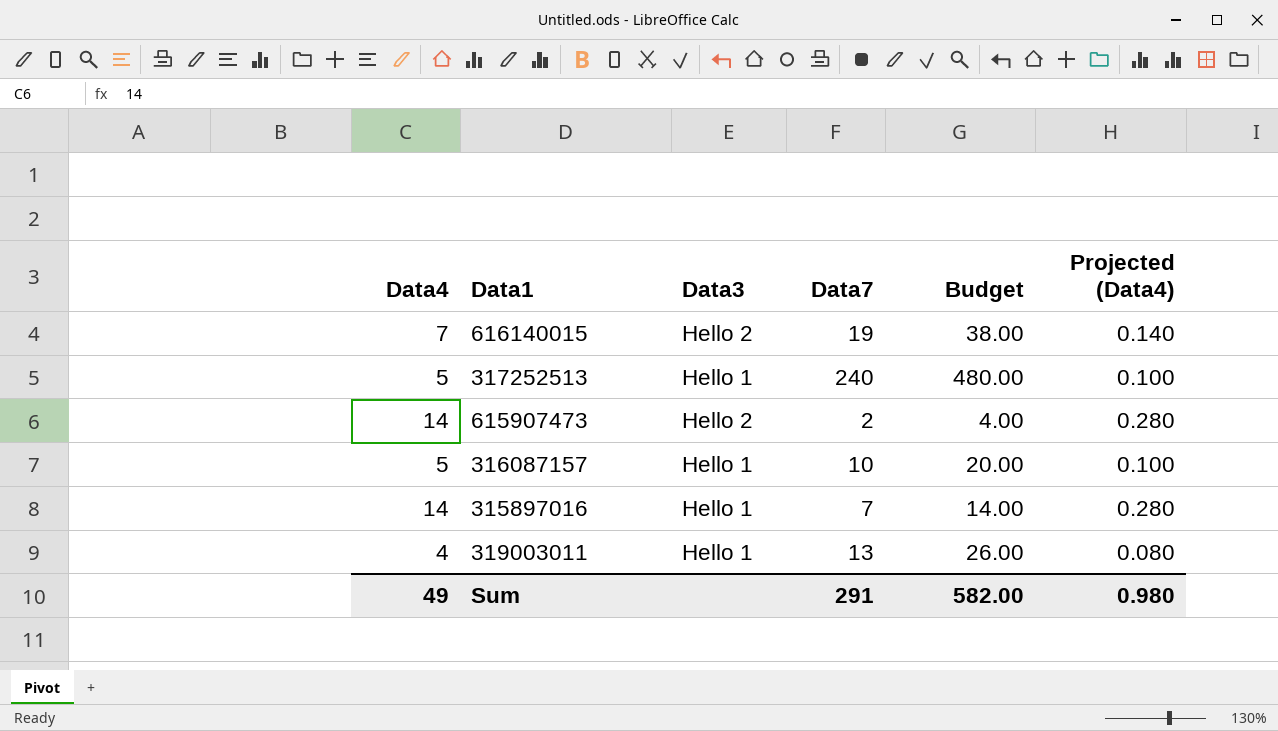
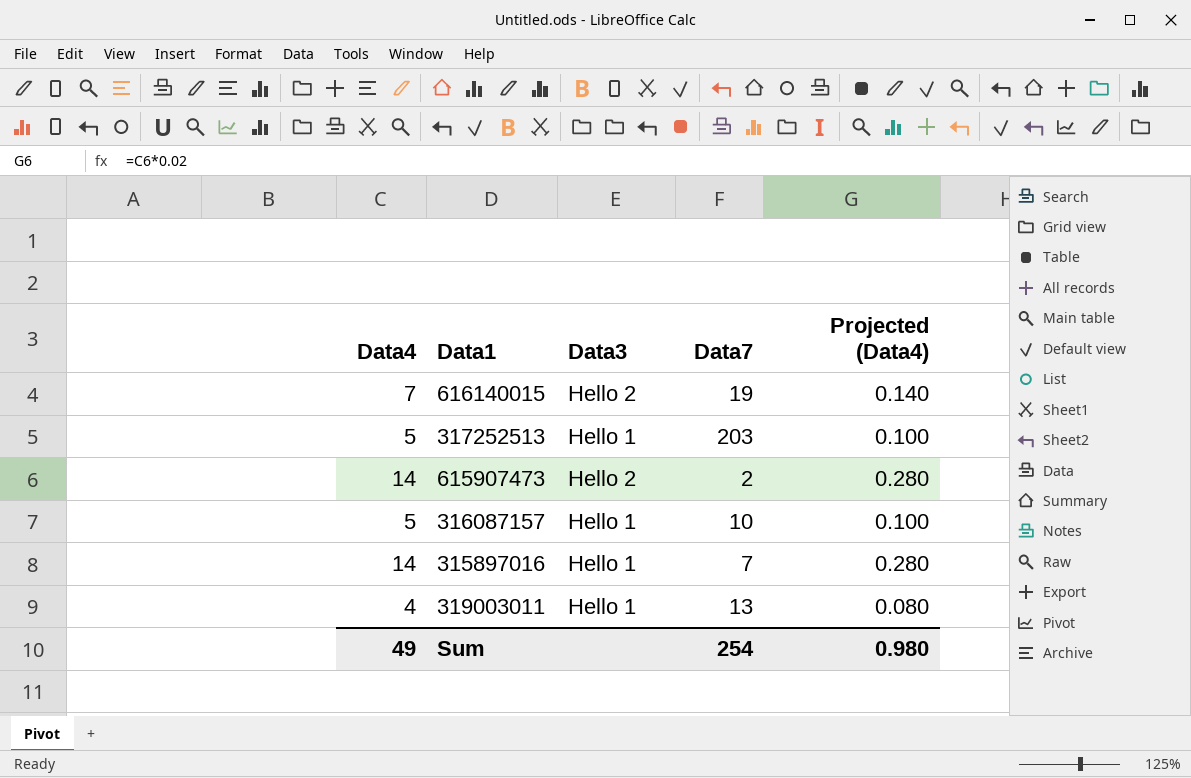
column Budget | formula: [Data7] * 2 -> none
317252513 | Data7: 240 -> 203
Sum | Data7: 291 -> 254

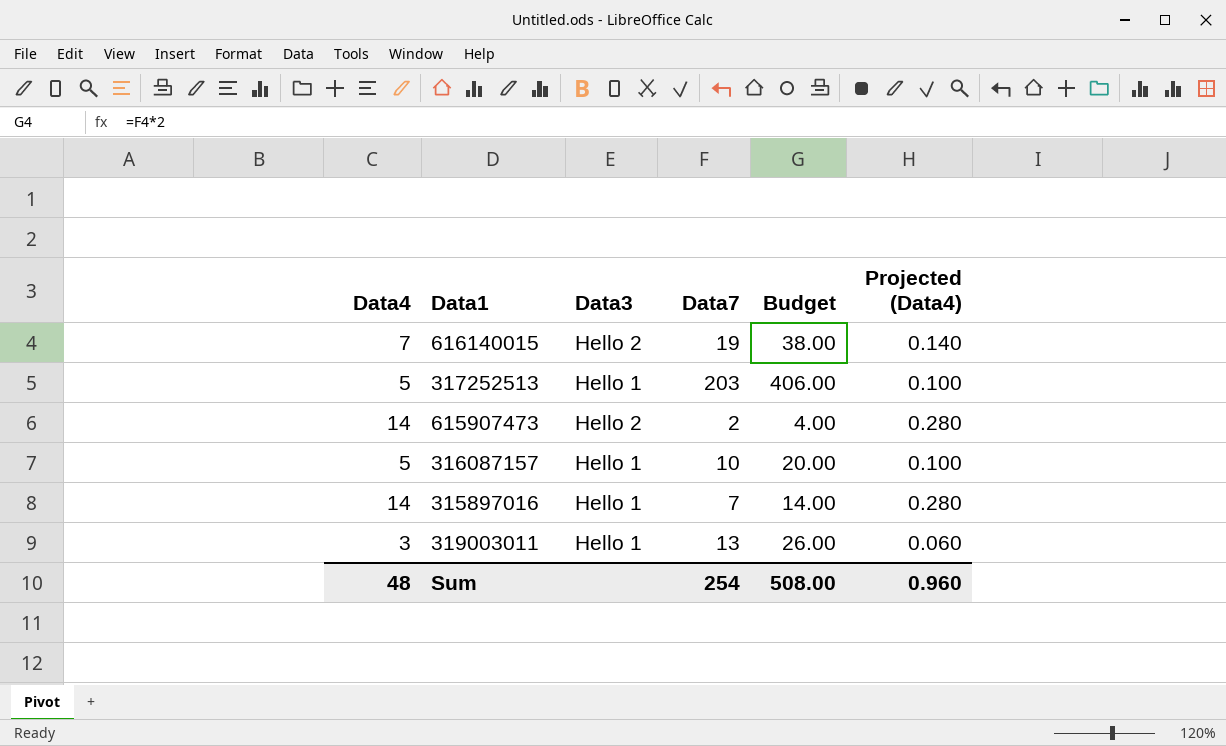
column Budget | formula: none -> [Data7] * 2
319003011 | Data4: 4 -> 3
319003011 | Projected (Data4): 0.080 -> 0.060
Sum | Data4: 49 -> 48
Sum | Projected (Data4): 0.980 -> 0.960

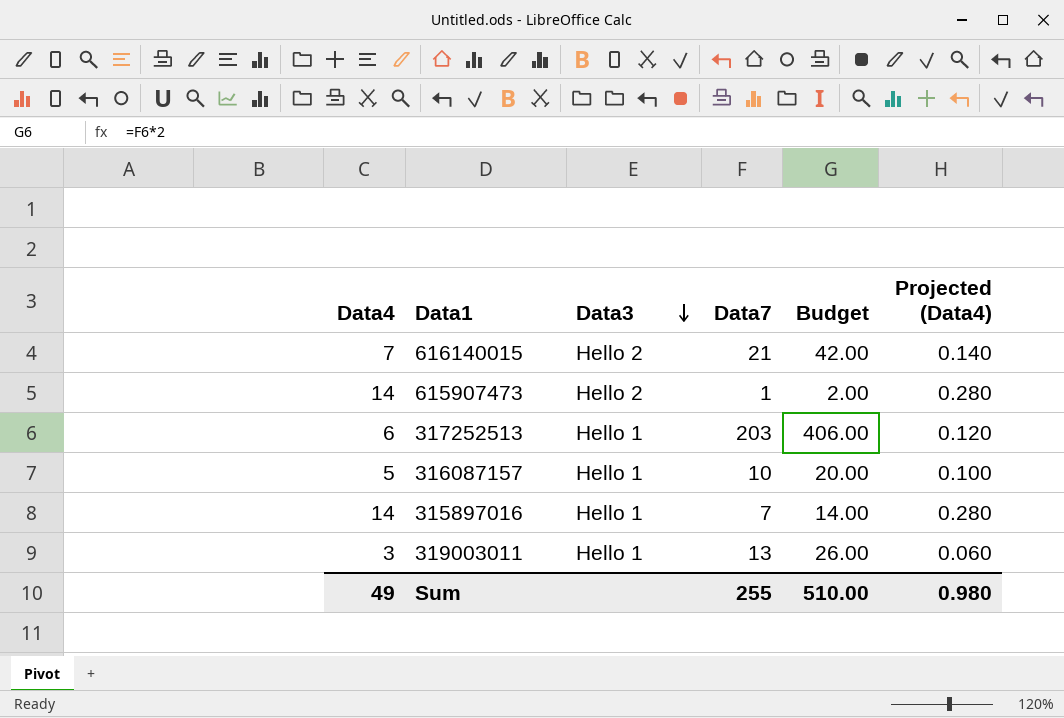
row order: none -> Data3 descending
616140015 | Data7: 19 -> 21
616140015 | Budget: 38.00 -> 42.00
615907473 | Data7: 2 -> 1
615907473 | Budget: 4.00 -> 2.00
317252513 | Data4: 5 -> 6
317252513 | Projected (Data4): 0.100 -> 0.120
Sum | Data4: 48 -> 49
Sum | Data7: 254 -> 255
Sum | Budget: 508.00 -> 510.00
Sum | Projected (Data4): 0.960 -> 0.980

